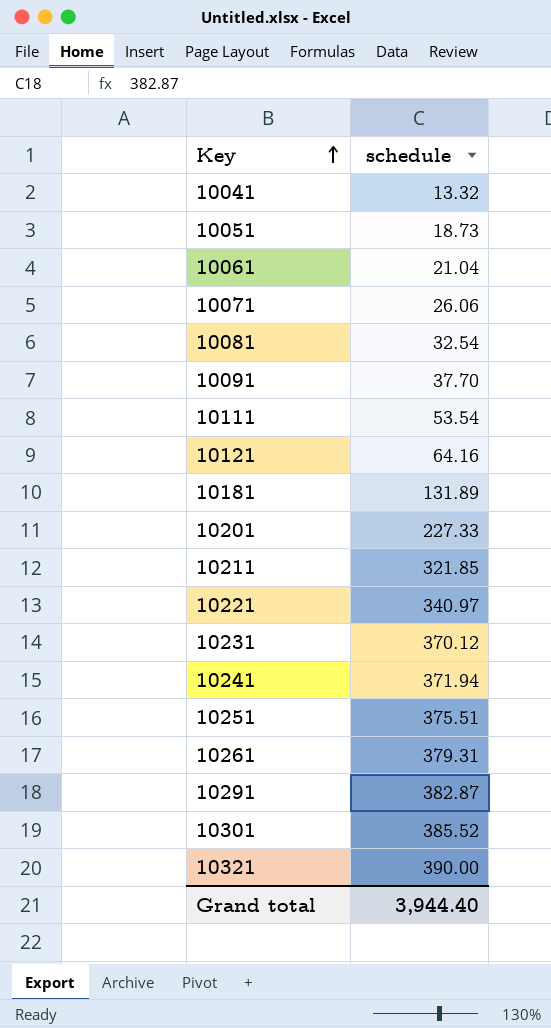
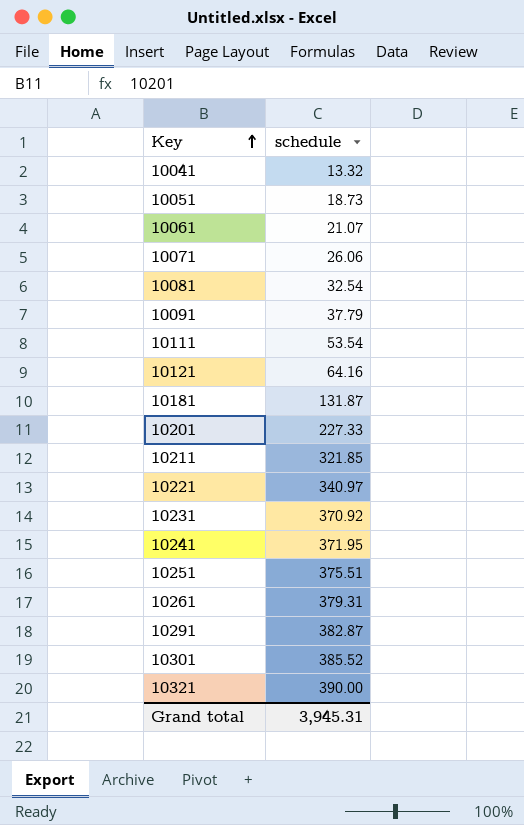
10061 | schedule: 21.04 -> 21.07
10091 | schedule: 37.70 -> 37.79
10181 | schedule: 131.89 -> 131.87
10231 | schedule: 370.12 -> 370.92
10241 | schedule: 371.94 -> 371.95
Grand total | schedule: 3,944.40 -> 3,945.31

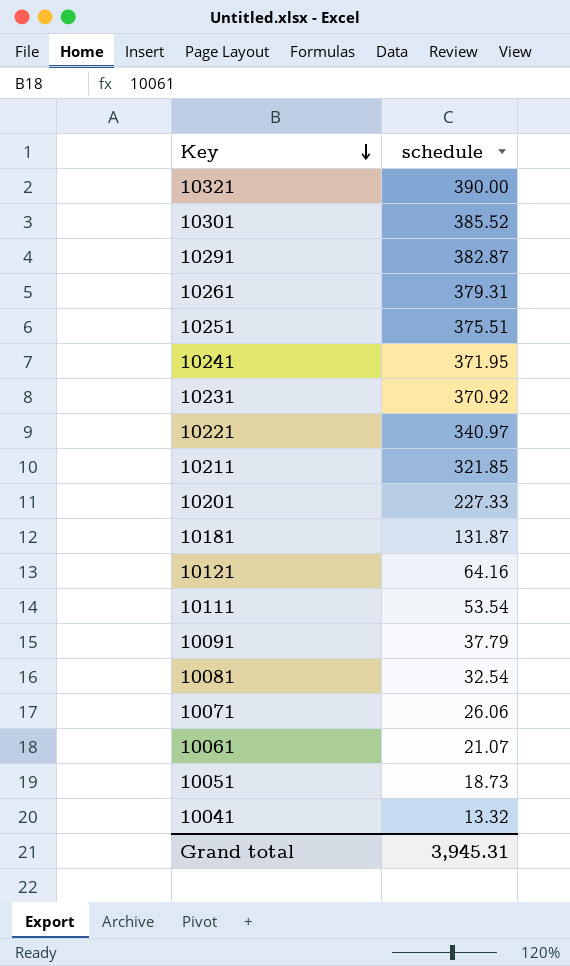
row order: Key ascending -> Key descending

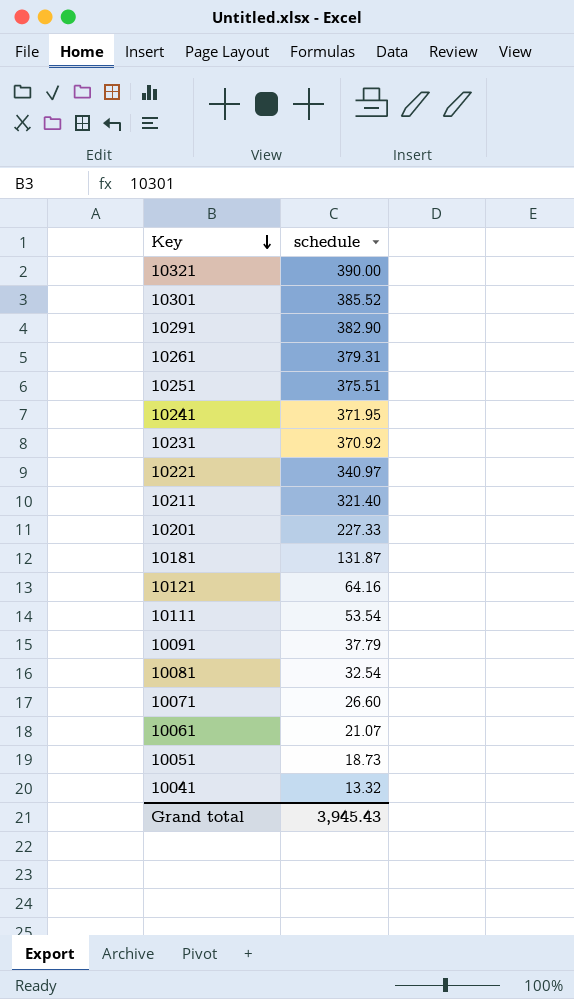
10291 | schedule: 382.87 -> 382.90
10211 | schedule: 321.85 -> 321.40
10071 | schedule: 26.06 -> 26.60
Grand total | schedule: 3,945.31 -> 3,945.43

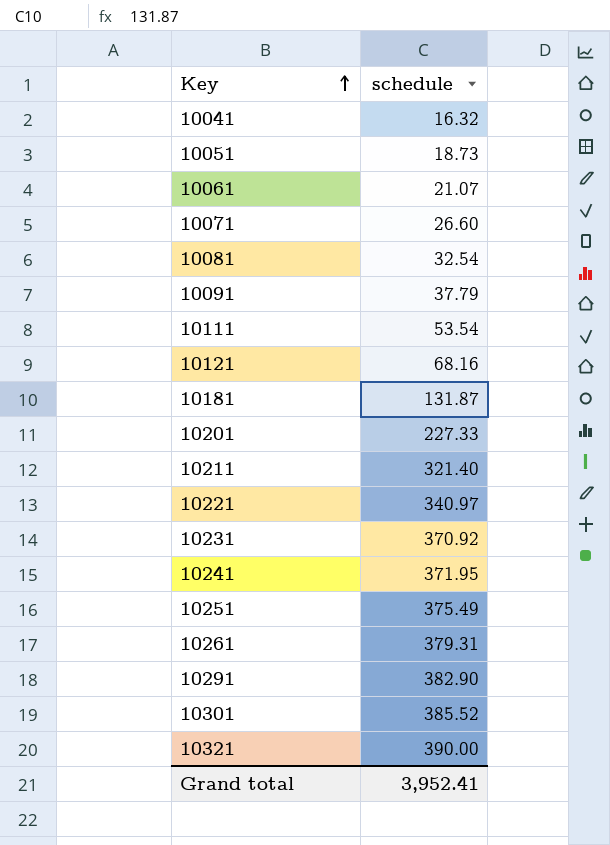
row order: Key descending -> Key ascending
10041 | schedule: 13.32 -> 16.32
10121 | schedule: 64.16 -> 68.16
10251 | schedule: 375.51 -> 375.49
Grand total | schedule: 3,945.43 -> 3,952.41

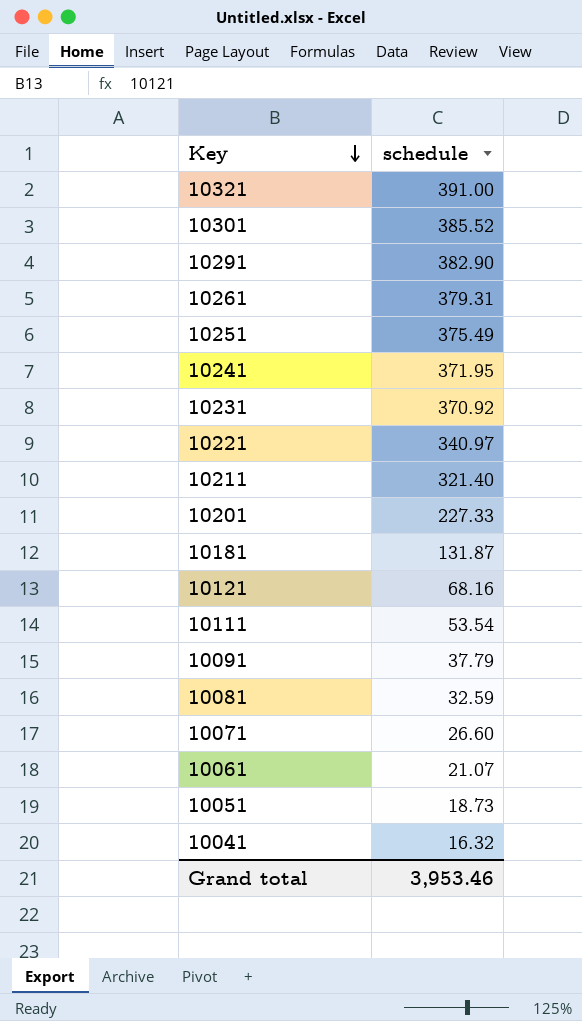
row order: Key ascending -> Key descending
10321 | schedule: 390.00 -> 391.00
10081 | schedule: 32.54 -> 32.59
Grand total | schedule: 3,952.41 -> 3,953.46

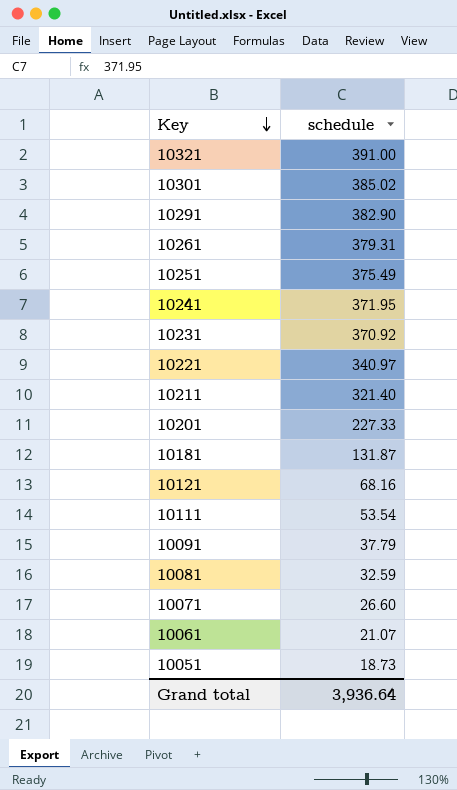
row 10041: 16.32 -> none
10301 | schedule: 385.52 -> 385.02
Grand total | schedule: 3,953.46 -> 3,936.64

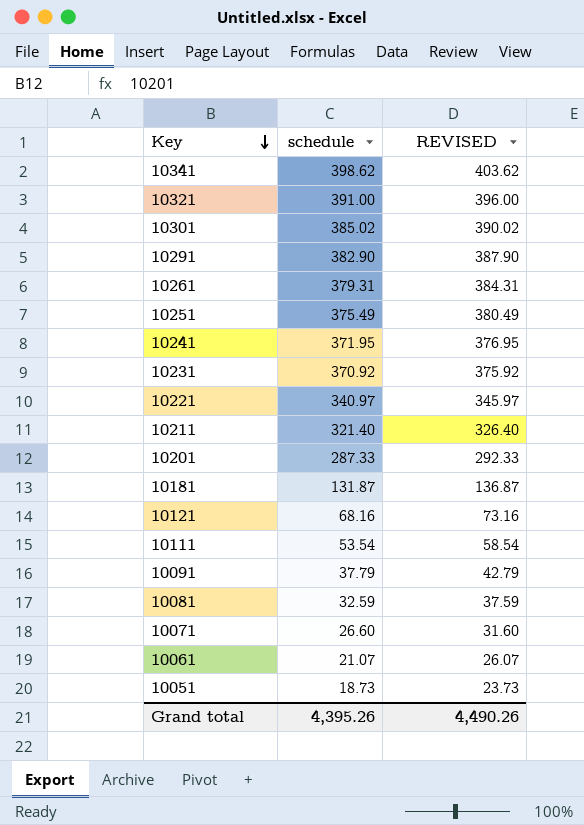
column REVISED | formula: none -> [schedule] + 5
row 10341: none -> 398.62 | 403.62
10201 | schedule: 227.33 -> 287.33
Grand total | schedule: 3,936.64 -> 4,395.26

